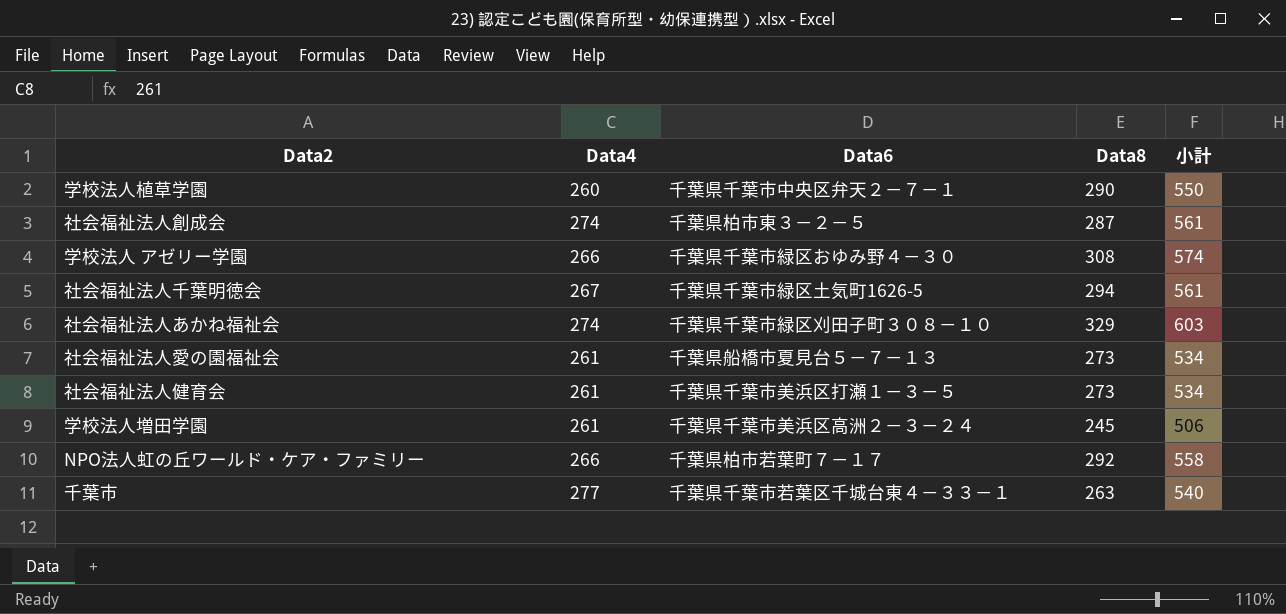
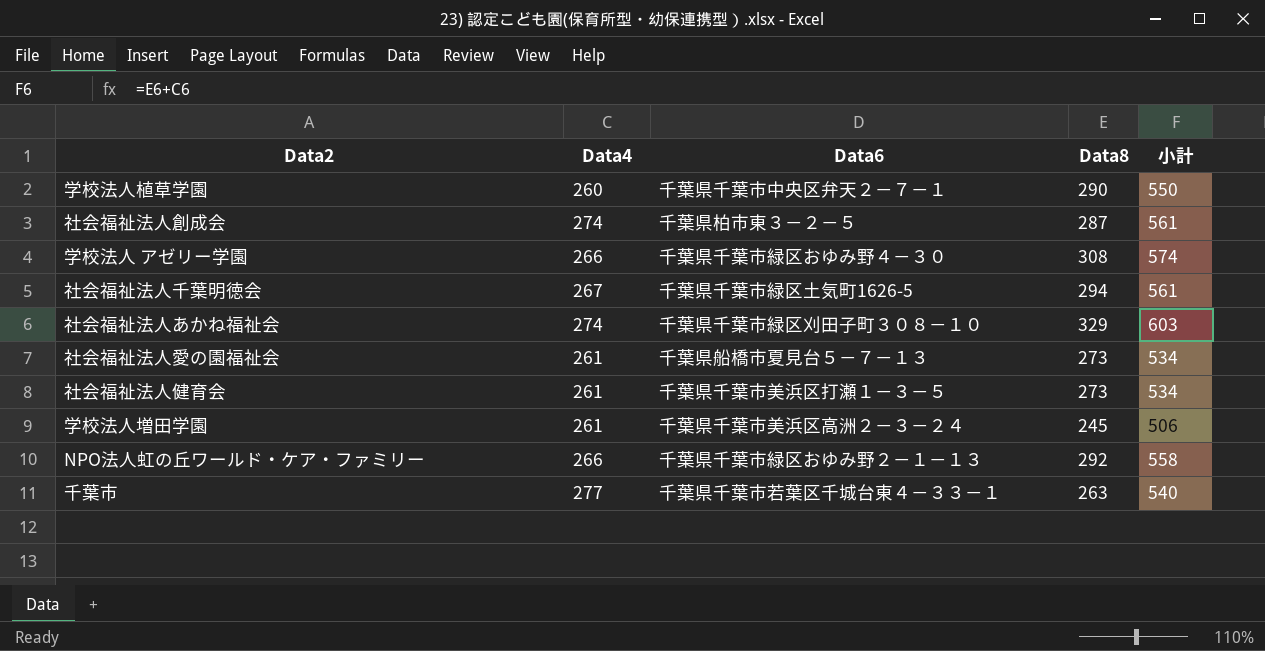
NPO法人虹の丘ワールド・ケア・ファミリー | Data6: 千葉県柏市若葉町７－１７ -> 千葉県千葉市緑区おゆみ野２－１－１３

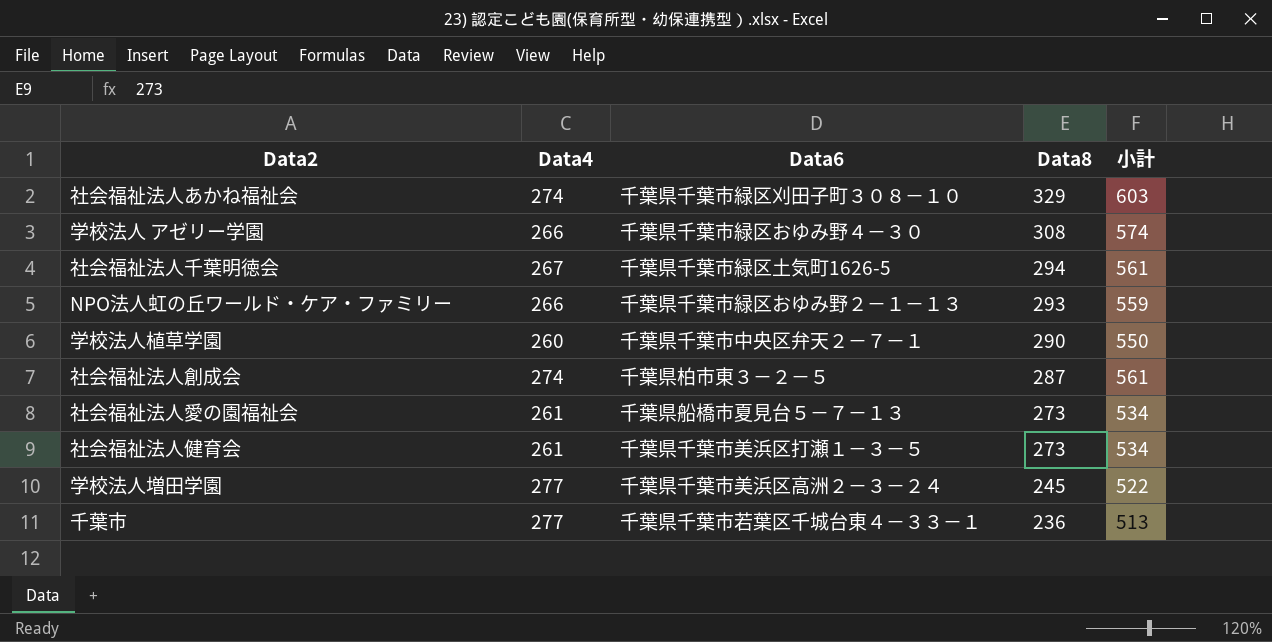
row order: none -> Data8 descending
NPO法人虹の丘ワールド・ケア・ファミリー | Data8: 292 -> 293
NPO法人虹の丘ワールド・ケア・ファミリー | 小計: 558 -> 559
学校法人増田学園 | Data4: 261 -> 277
学校法人増田学園 | 小計: 506 -> 522
千葉市 | Data8: 263 -> 236
千葉市 | 小計: 540 -> 513

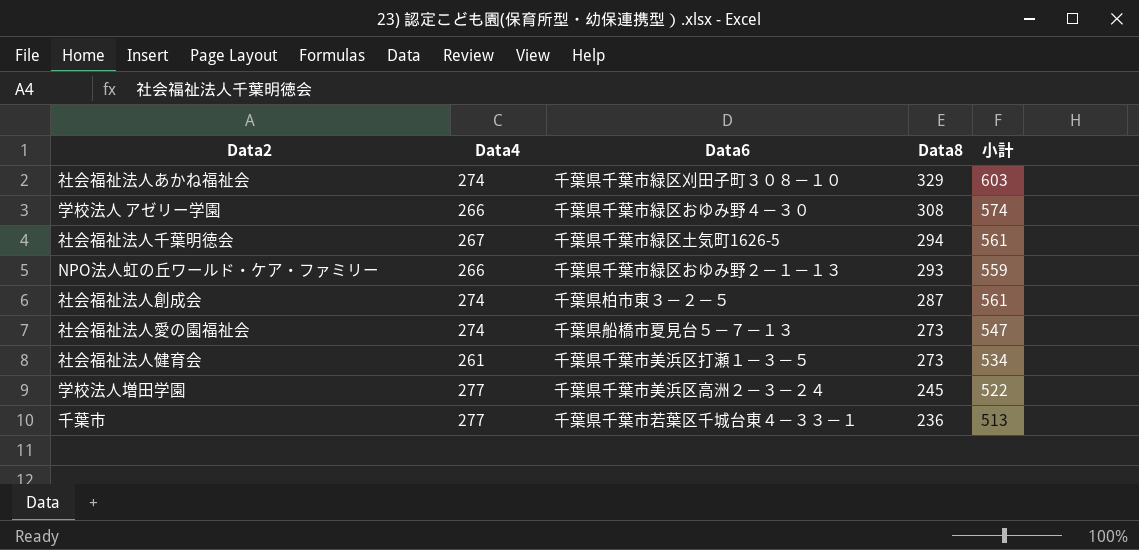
row 学校法人植草学園: 260 | 千葉県千葉市中央区弁天２－７－１ | 290 | 550 -> none
社会福祉法人愛の園福祉会 | Data4: 261 -> 274
社会福祉法人愛の園福祉会 | 小計: 534 -> 547

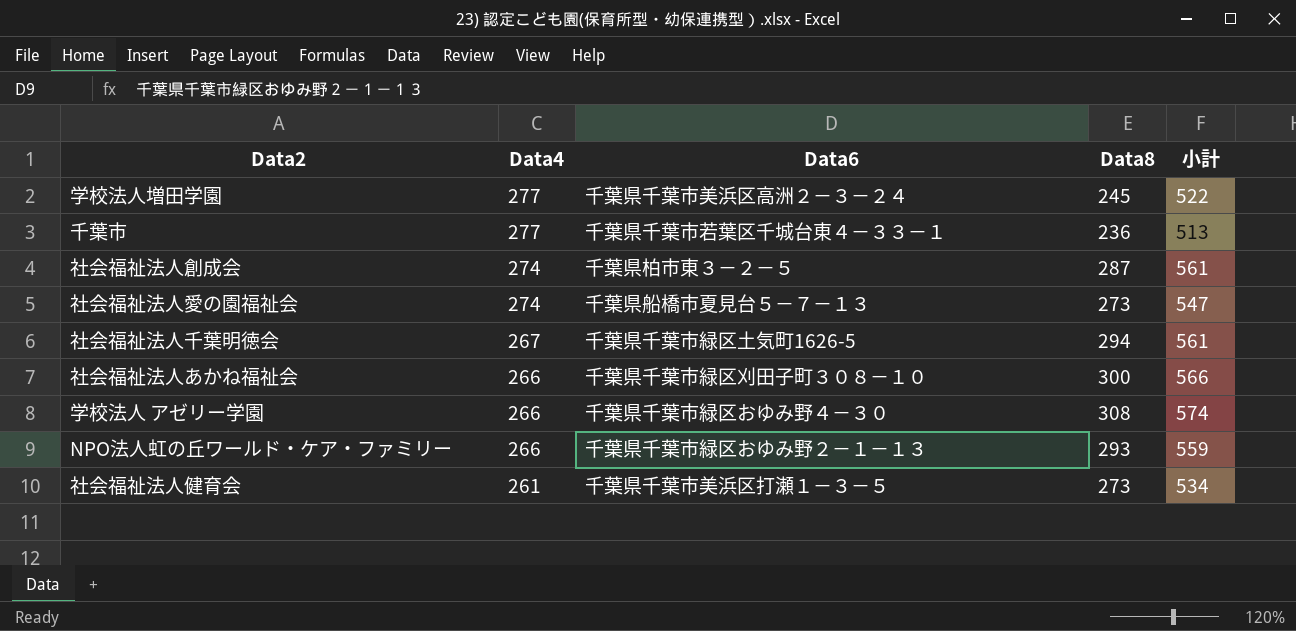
row order: Data8 descending -> Data4 descending
社会福祉法人あかね福祉会 | Data4: 274 -> 266
社会福祉法人あかね福祉会 | Data8: 329 -> 300
社会福祉法人あかね福祉会 | 小計: 603 -> 566

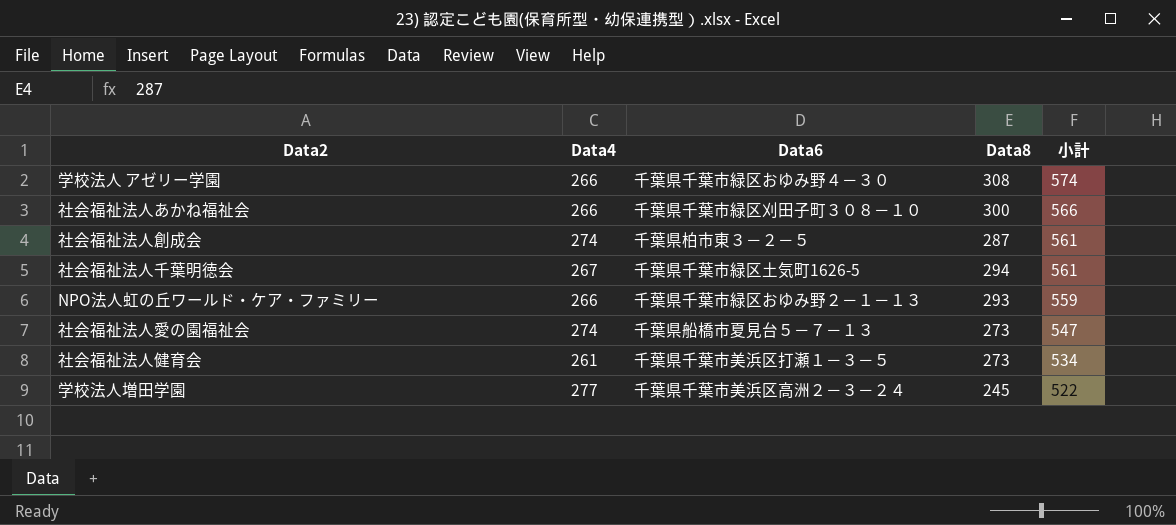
row order: Data4 descending -> 小計 descending
row 千葉市: 277 | 千葉県千葉市若葉区千城台東４－３３－１ | 236 | 513 -> none

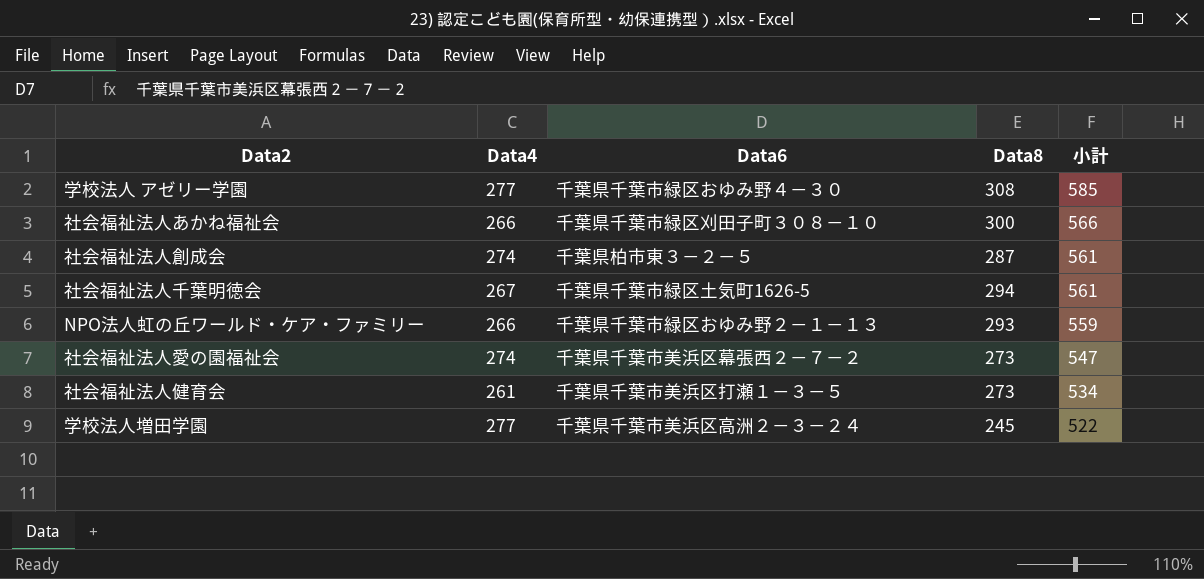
学校法人 アゼリー学園 | Data4: 266 -> 277
学校法人 アゼリー学園 | 小計: 574 -> 585
社会福祉法人愛の園福祉会 | Data6: 千葉県船橋市夏見台５－７－１３ -> 千葉県千葉市美浜区幕張西２－７－２

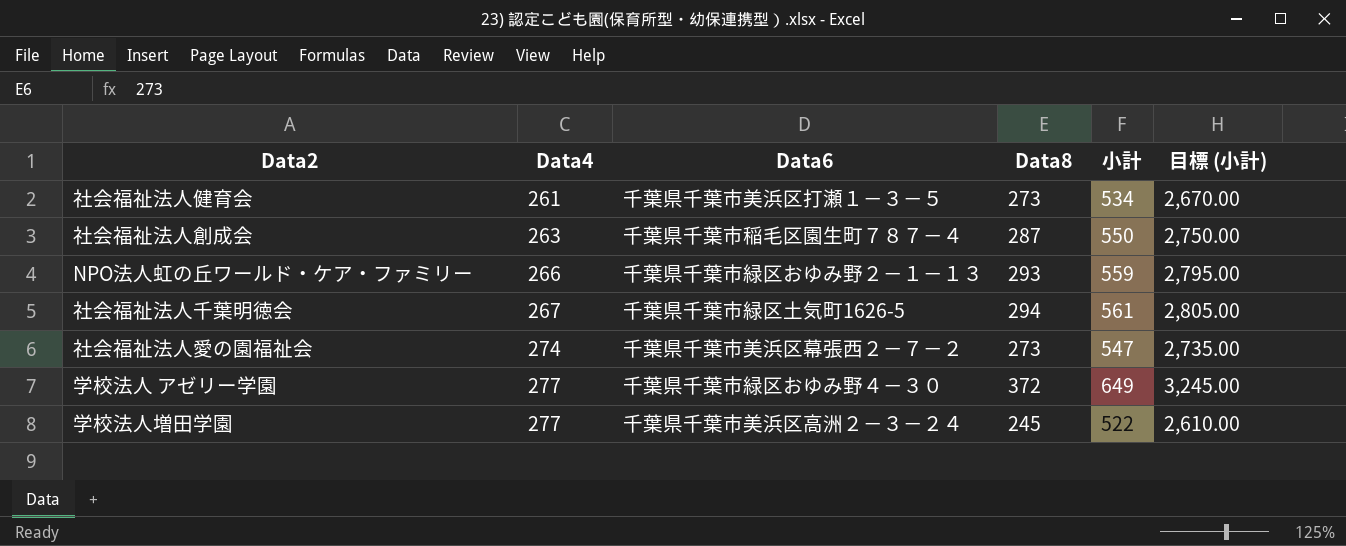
row order: 小計 descending -> Data4 ascending
column 目標 (小計) | formula: none -> [小計] * 5
row 社会福祉法人あかね福祉会: 266 | 千葉県千葉市緑区刈田子町３０８－１０ | 300 | 566 -> none
社会福祉法人創成会 | Data4: 274 -> 263
社会福祉法人創成会 | Data6: 千葉県柏市東３－２－５ -> 千葉県千葉市稲毛区園生町７８７－４
社会福祉法人創成会 | 小計: 561 -> 550
学校法人 アゼリー学園 | Data8: 308 -> 372
学校法人 アゼリー学園 | 小計: 585 -> 649

